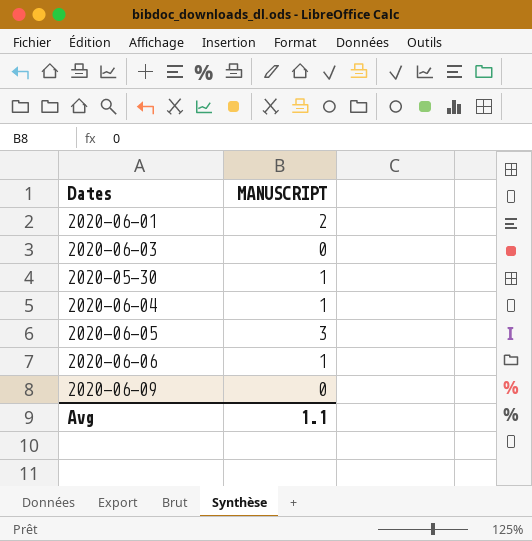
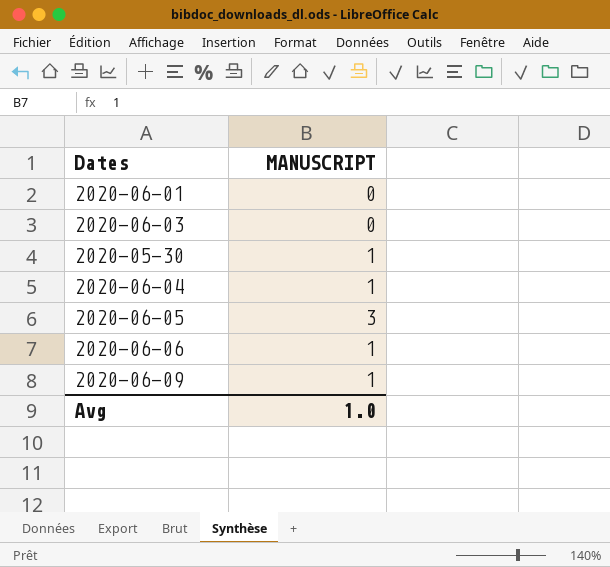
2020-06-01 | MANUSCRIPT: 2 -> 0
2020-06-09 | MANUSCRIPT: 0 -> 1
Avg | MANUSCRIPT: 1.1 -> 1.0

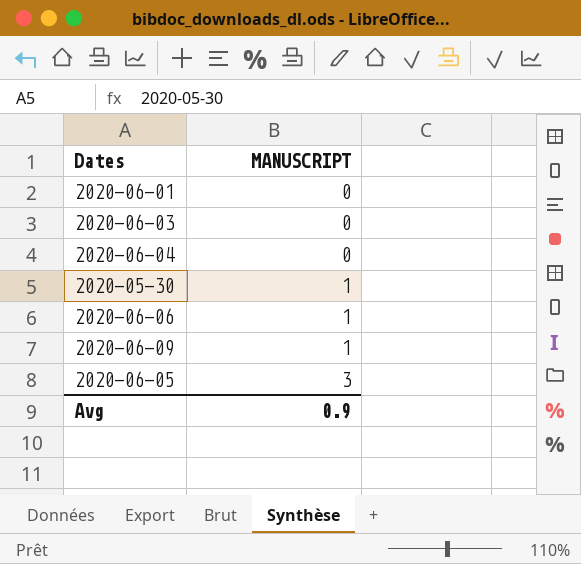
row order: none -> MANUSCRIPT ascending
2020-06-04 | MANUSCRIPT: 1 -> 0
Avg | MANUSCRIPT: 1.0 -> 0.9

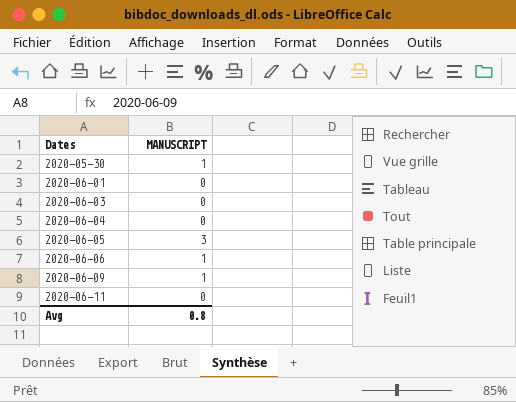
row order: MANUSCRIPT ascending -> Dates ascending
row 2020-06-11: none -> 0
Avg | MANUSCRIPT: 0.9 -> 0.8

